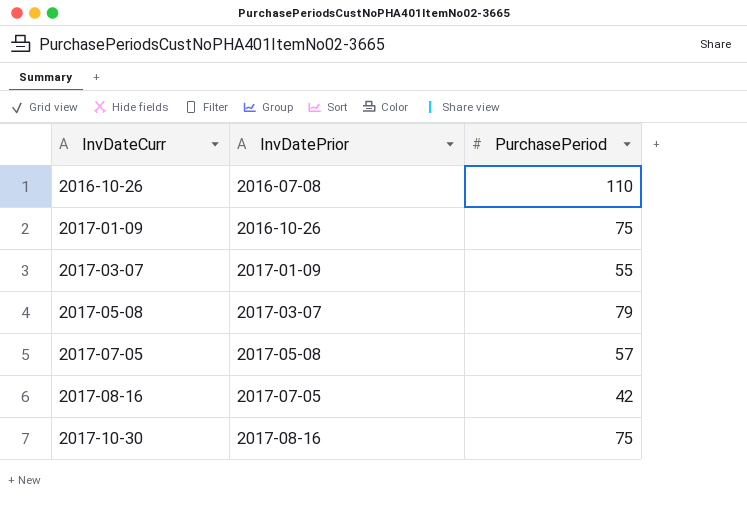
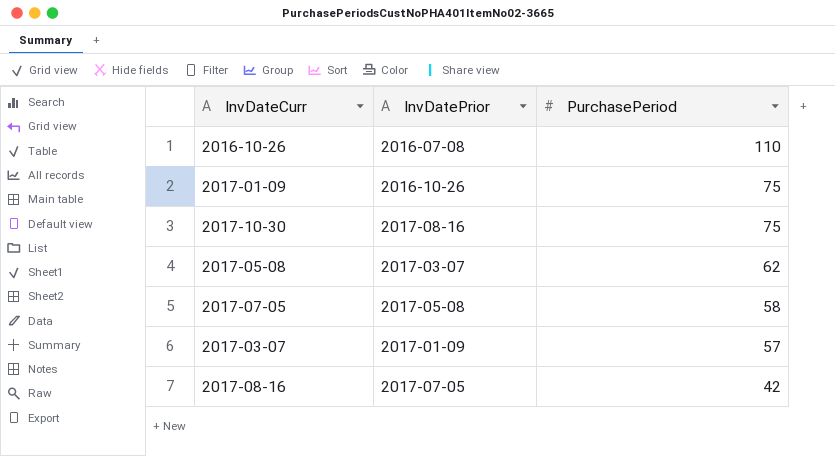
row order: InvDateCurr ascending -> PurchasePeriod descending
2017-05-08 | PurchasePeriod: 79 -> 62
2017-07-05 | PurchasePeriod: 57 -> 58
2017-03-07 | PurchasePeriod: 55 -> 57

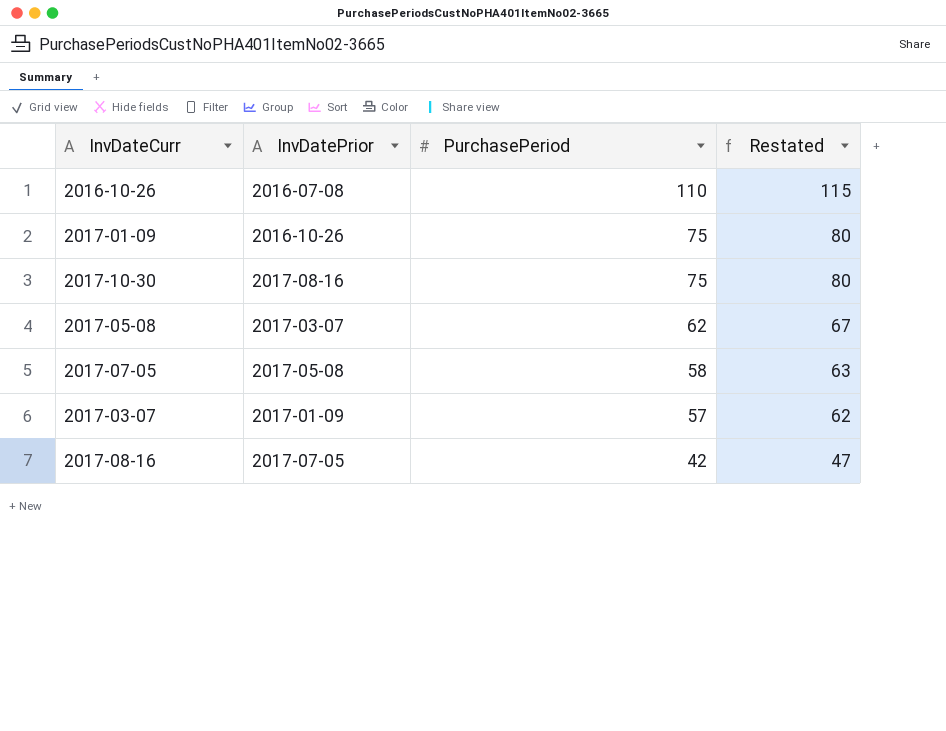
column Restated | formula: none -> [PurchasePeriod] + 5

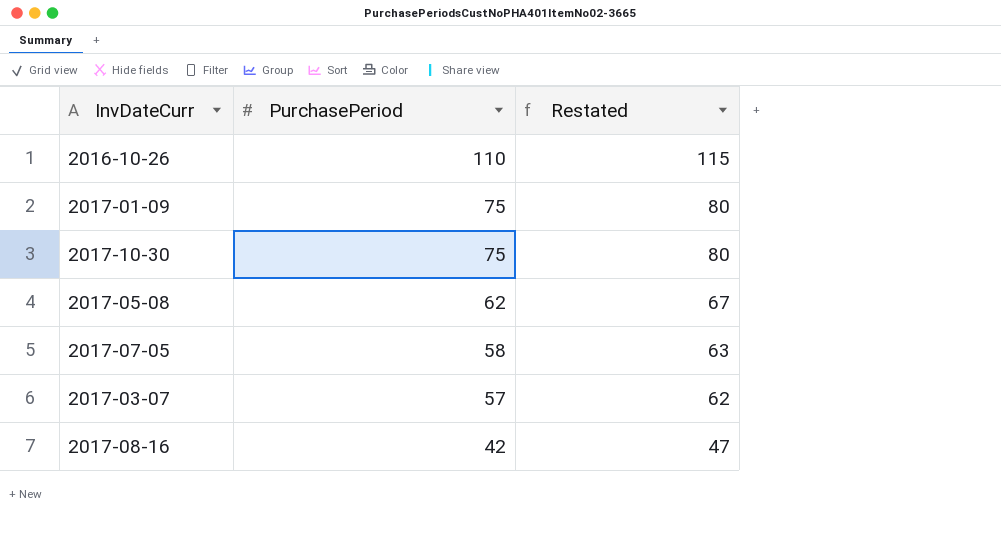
column InvDatePrior | position: 2 -> none

